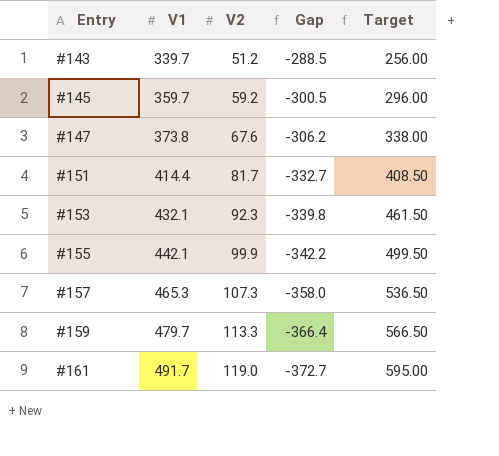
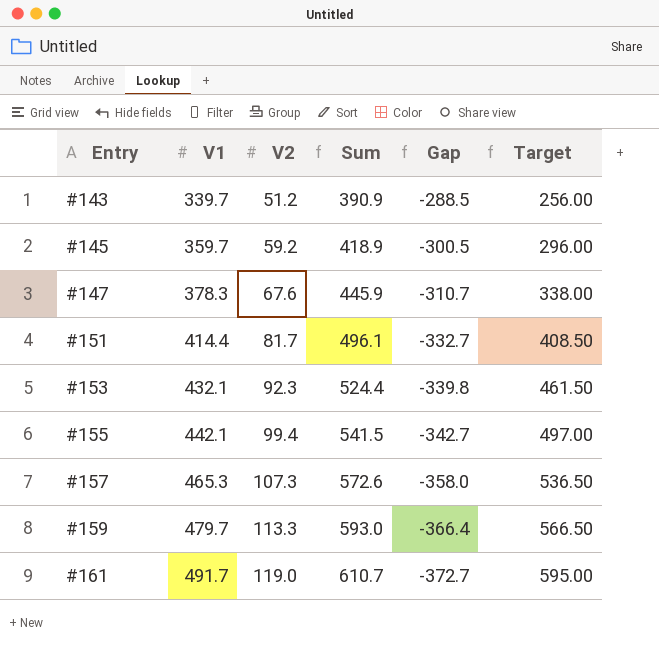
column Sum | formula: none -> [V1] + [V2]
#147 | V1: 373.8 -> 378.3
#147 | Gap: -306.2 -> -310.7
#155 | V2: 99.9 -> 99.4
#155 | Gap: -342.2 -> -342.7
#155 | Target: 499.50 -> 497.00

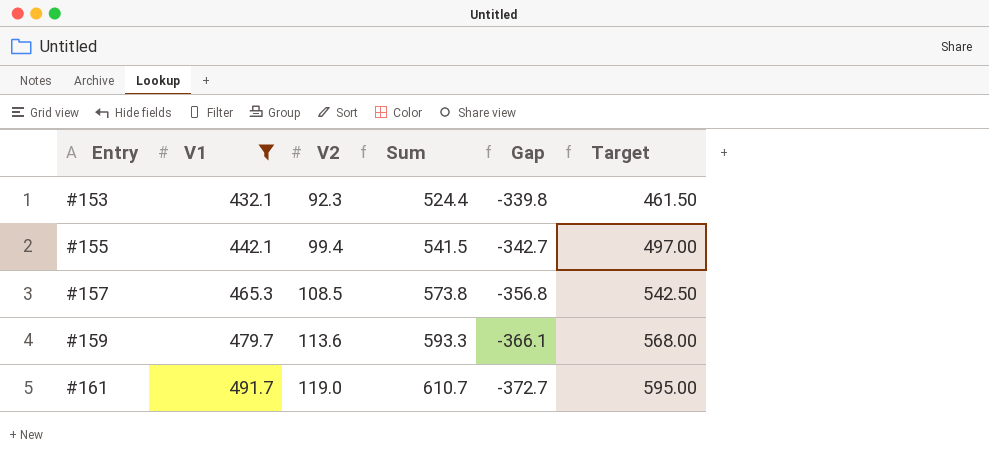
filter: none -> V1 >= 432.1
#157 | V2: 107.3 -> 108.5
#157 | Sum: 572.6 -> 573.8
#157 | Gap: -358.0 -> -356.8
#157 | Target: 536.50 -> 542.50
#159 | V2: 113.3 -> 113.6
#159 | Sum: 593.0 -> 593.3
#159 | Gap: -366.4 -> -366.1
#159 | Target: 566.50 -> 568.00

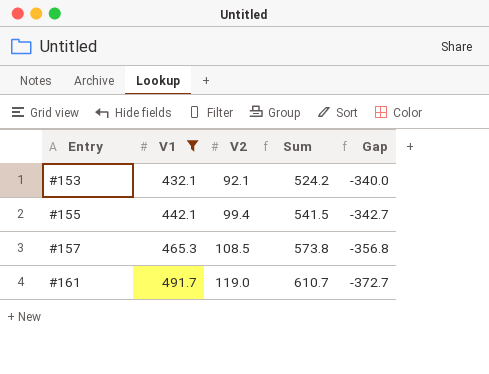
column Target | formula: [V2] * 5 -> none
row #159: 479.7 | 113.6 | 593.3 | -366.1 | 568.00 -> none
#153 | V2: 92.3 -> 92.1
#153 | Sum: 524.4 -> 524.2
#153 | Gap: -339.8 -> -340.0

